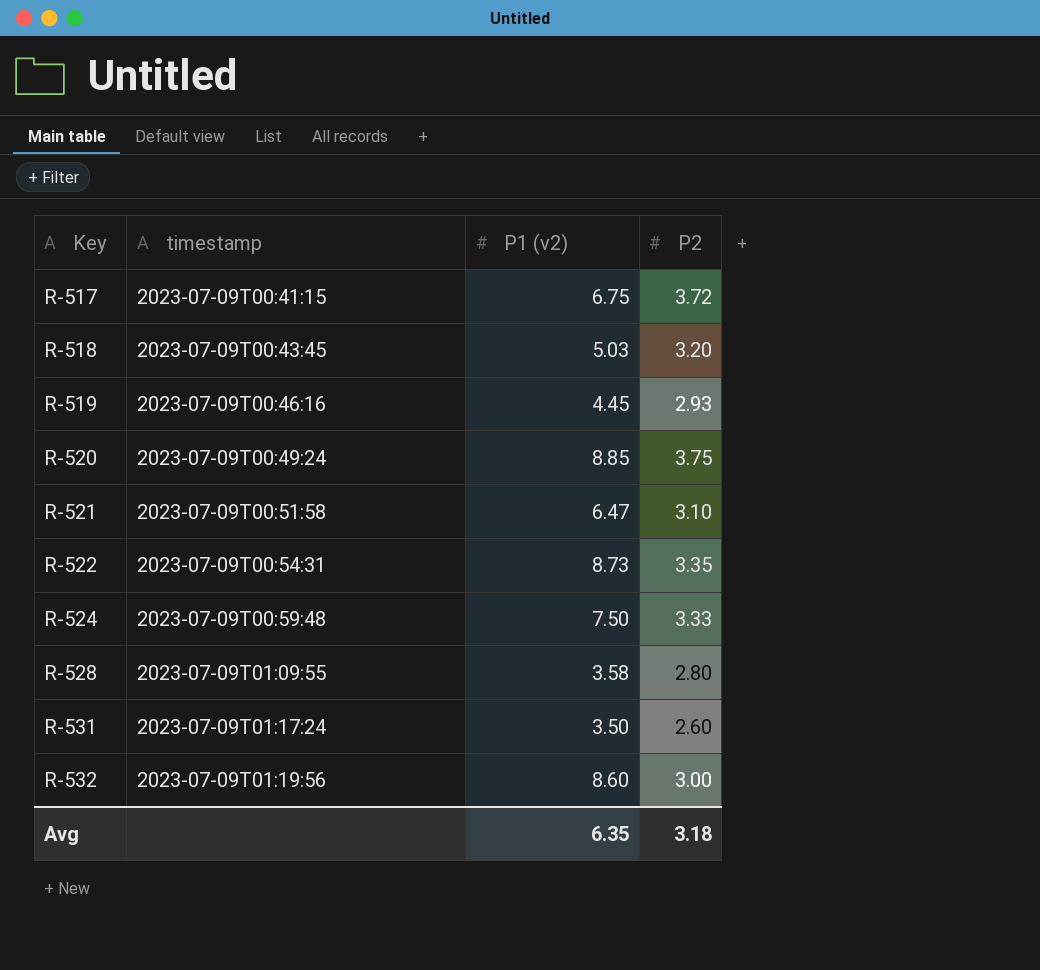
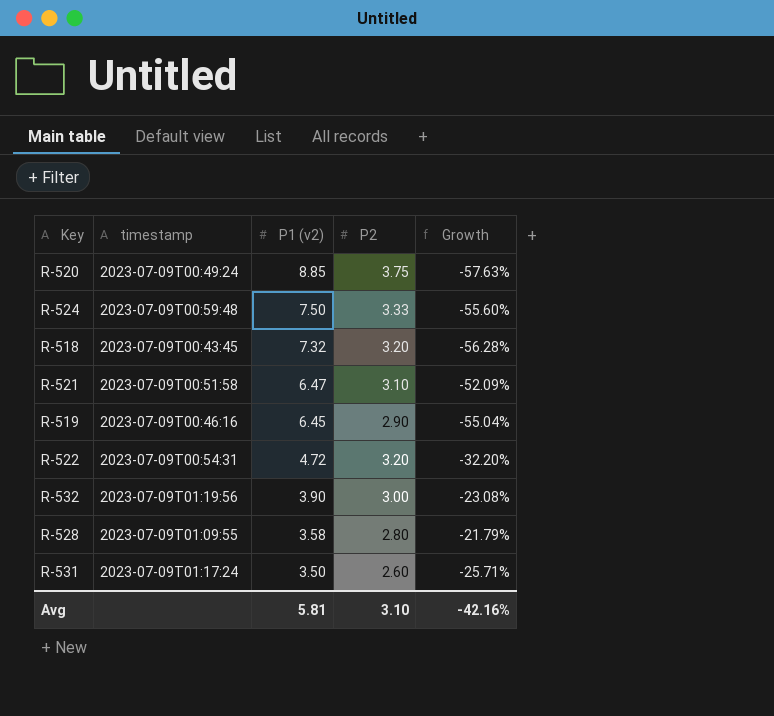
row order: Key ascending -> P1 (v2) descending
column Growth | formula: none -> ([P2] - [P1 (v2)]) / [P1 (v2)]
row R-517: 2023-07-09T00:41:15 | 6.75 | 3.72 -> none
R-518 | P1 (v2): 5.03 -> 7.32
R-519 | P1 (v2): 4.45 -> 6.45
R-519 | P2: 2.93 -> 2.90
R-522 | P1 (v2): 8.73 -> 4.72
R-522 | P2: 3.35 -> 3.20
R-532 | P1 (v2): 8.60 -> 3.90
Avg | P1 (v2): 6.35 -> 5.81
Avg | P2: 3.18 -> 3.10

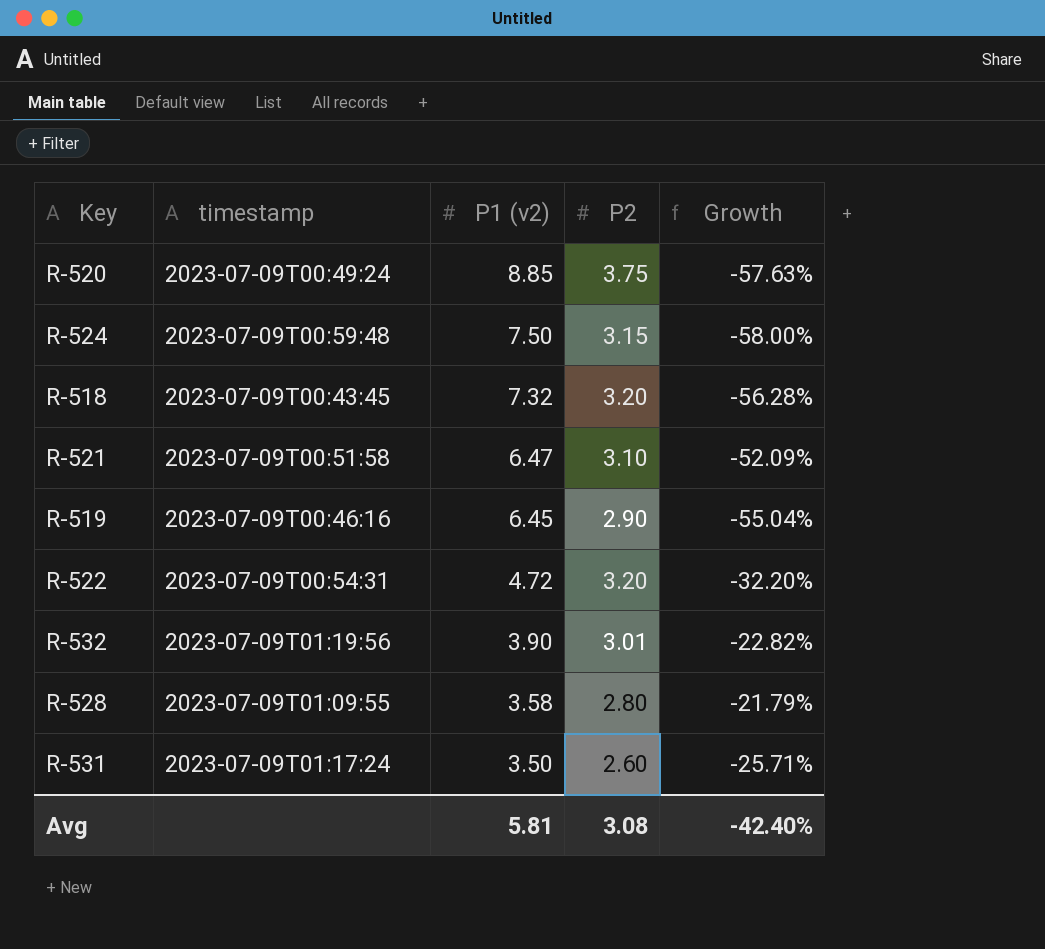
R-524 | P2: 3.33 -> 3.15
R-524 | Growth: -55.60% -> -58.00%
R-532 | P2: 3.00 -> 3.01
R-532 | Growth: -23.08% -> -22.82%
Avg | P2: 3.10 -> 3.08
Avg | Growth: -42.16% -> -42.40%

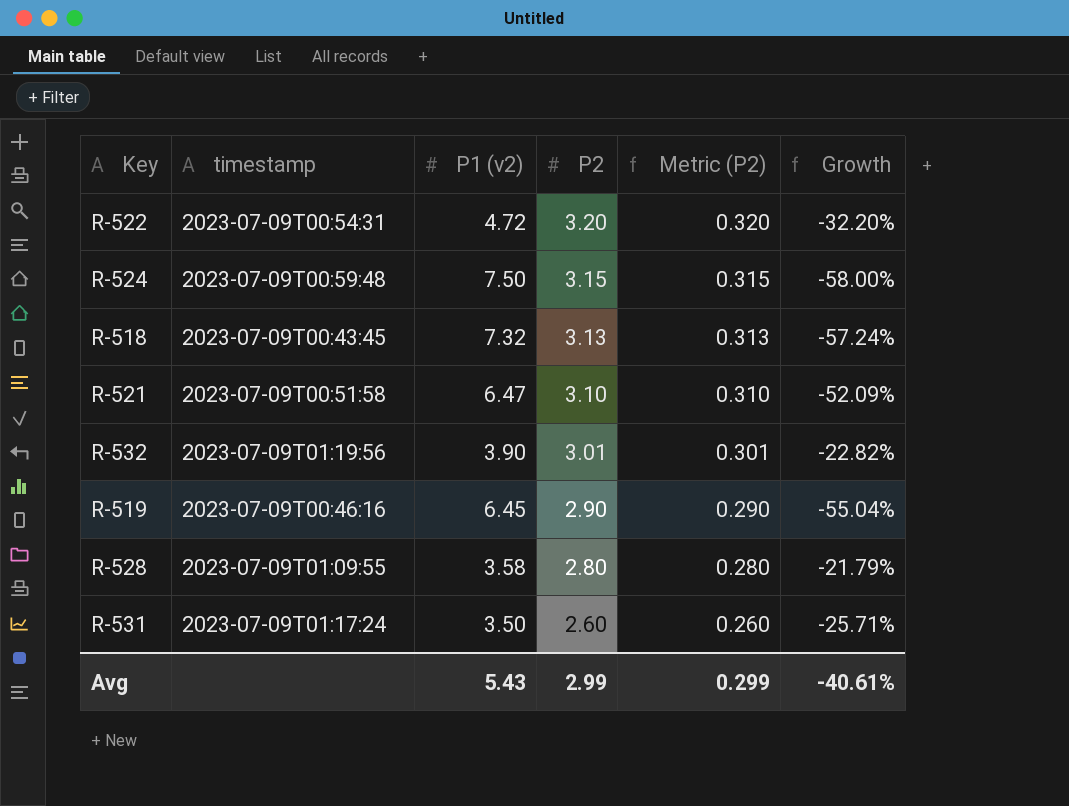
row order: P1 (v2) descending -> P2 descending
column Metric (P2) | formula: none -> [P2] * 0.1
row R-520: 2023-07-09T00:49:24 | 8.85 | 3.75 | -57.63% -> none
R-518 | P2: 3.20 -> 3.13
R-518 | Growth: -56.28% -> -57.24%
Avg | P1 (v2): 5.81 -> 5.43
Avg | P2: 3.08 -> 2.99
Avg | Growth: -42.40% -> -40.61%

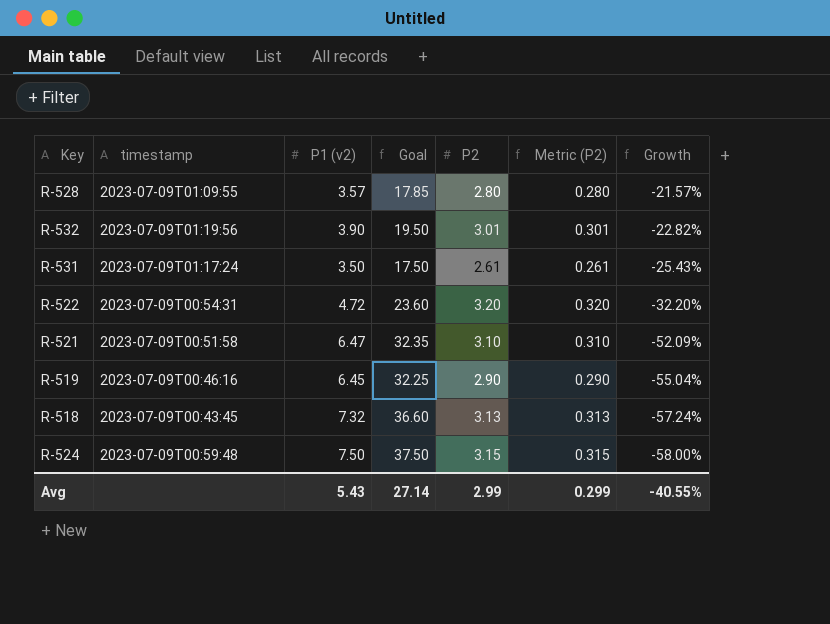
row order: P2 descending -> Growth descending
column Goal | formula: none -> [P1 (v2)] * 5
R-528 | P1 (v2): 3.58 -> 3.57
R-528 | Growth: -21.79% -> -21.57%
R-531 | P2: 2.60 -> 2.61
R-531 | Metric (P2): 0.260 -> 0.261
R-531 | Growth: -25.71% -> -25.43%
Avg | Growth: -40.61% -> -40.55%

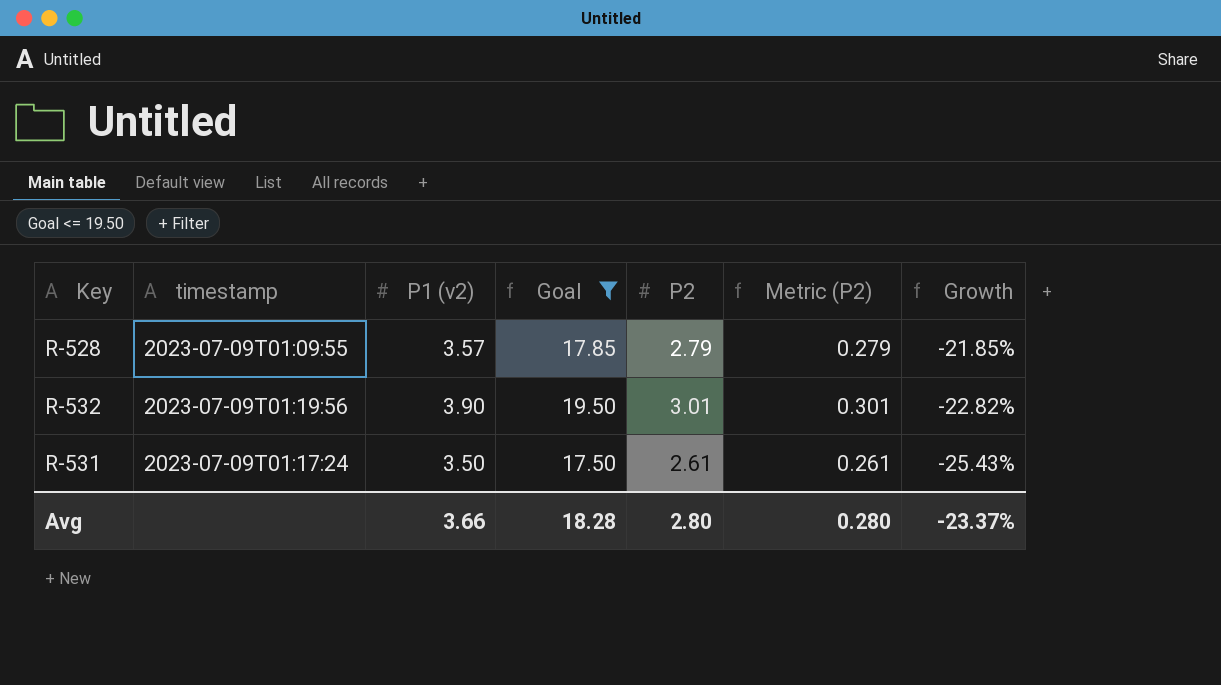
filter: none -> Goal <= 19.50
R-528 | P2: 2.80 -> 2.79
R-528 | Metric (P2): 0.280 -> 0.279
R-528 | Growth: -21.57% -> -21.85%
Avg | P1 (v2): 5.43 -> 3.66
Avg | Goal: 27.14 -> 18.28
Avg | P2: 2.99 -> 2.80
Avg | Metric (P2): 0.299 -> 0.280
Avg | Growth: -40.55% -> -23.37%

